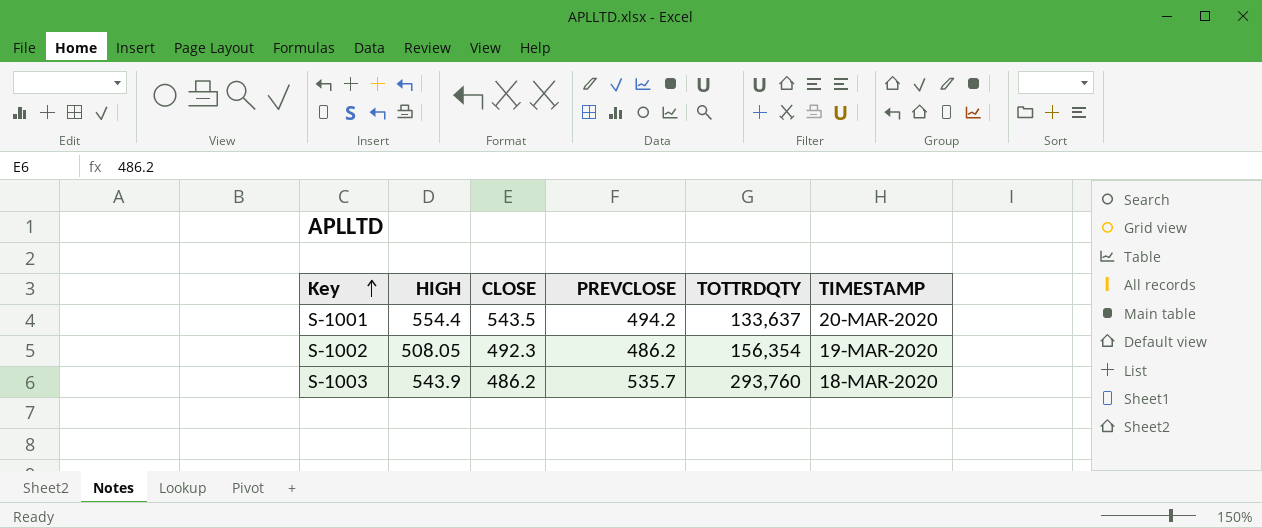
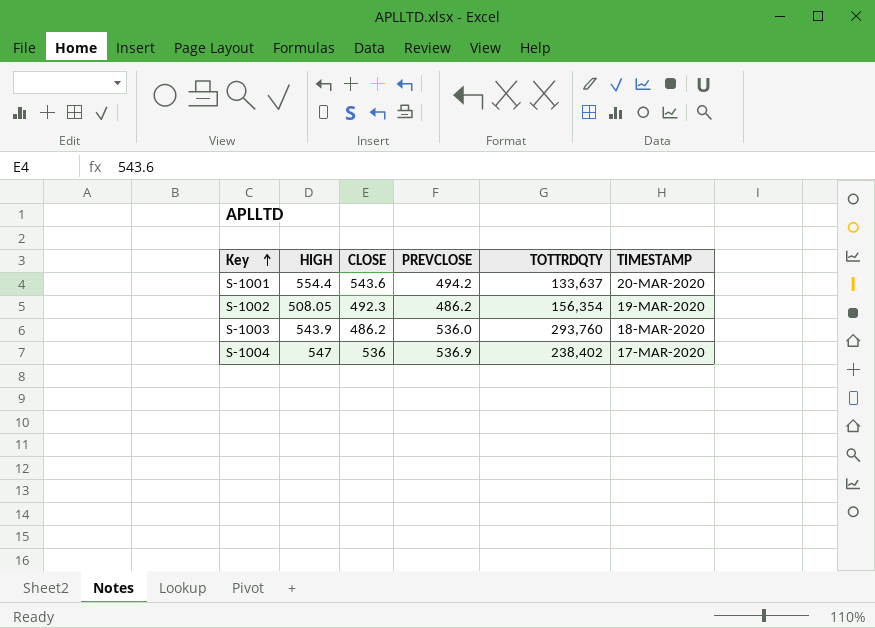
S-1001 | CLOSE: 543.5 -> 543.6
S-1003 | PREVCLOSE: 535.7 -> 536.0
row S-1004: none -> 547 | 536 | 536.9 | 238,402 | 17-MAR-2020

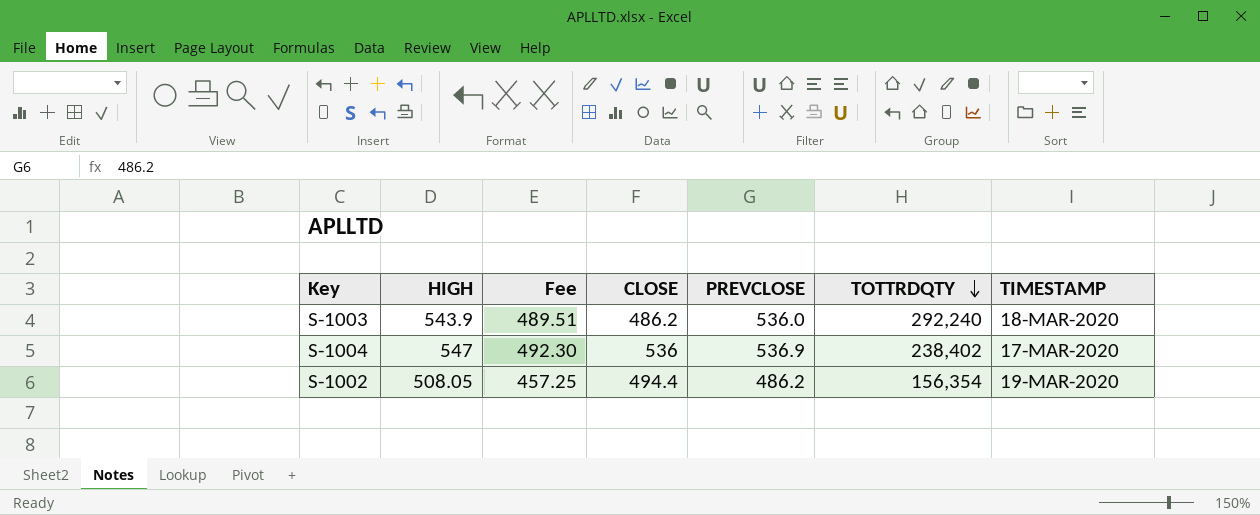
row order: Key ascending -> TOTTRDQTY descending
column Fee | formula: none -> [HIGH] * 0.9
row S-1001: 554.4 | 543.6 | 494.2 | 133,637 | 20-MAR-2020 -> none
S-1003 | TOTTRDQTY: 293,760 -> 292,240
S-1002 | CLOSE: 492.3 -> 494.4

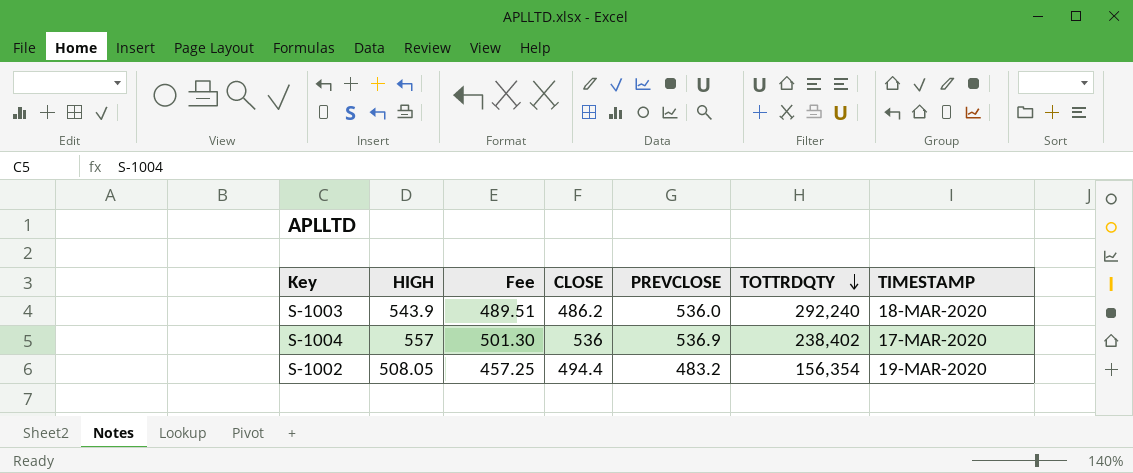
S-1004 | HIGH: 547 -> 557
S-1004 | Fee: 492.30 -> 501.30
S-1002 | PREVCLOSE: 486.2 -> 483.2

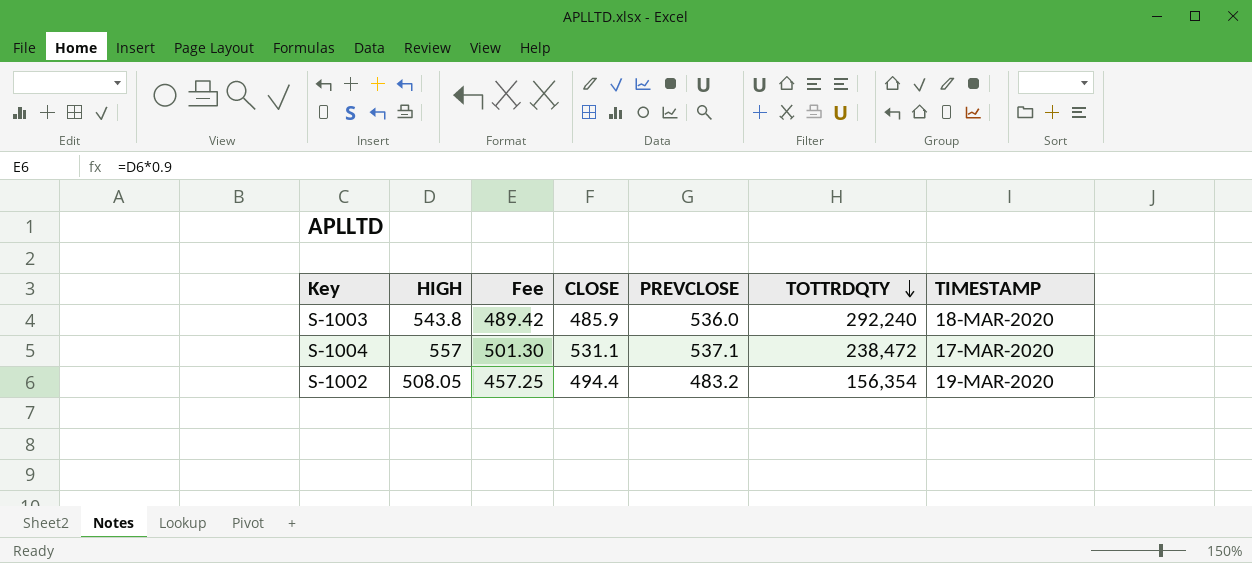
S-1003 | HIGH: 543.9 -> 543.8
S-1003 | Fee: 489.51 -> 489.42
S-1003 | CLOSE: 486.2 -> 485.9
S-1004 | CLOSE: 536 -> 531.1
S-1004 | PREVCLOSE: 536.9 -> 537.1
S-1004 | TOTTRDQTY: 238,402 -> 238,472

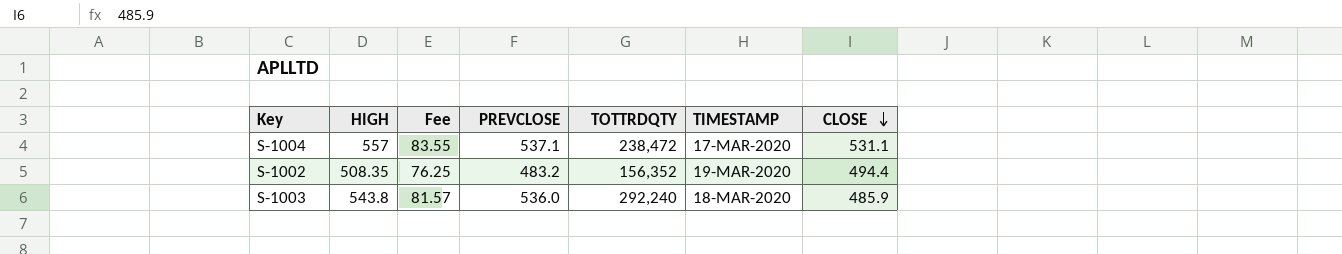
row order: TOTTRDQTY descending -> CLOSE descending
column Fee | formula: [HIGH] * 0.9 -> [HIGH] * 0.15
column CLOSE | position: 4 -> 7
S-1002 | HIGH: 508.05 -> 508.35
S-1002 | TOTTRDQTY: 156,354 -> 156,352

